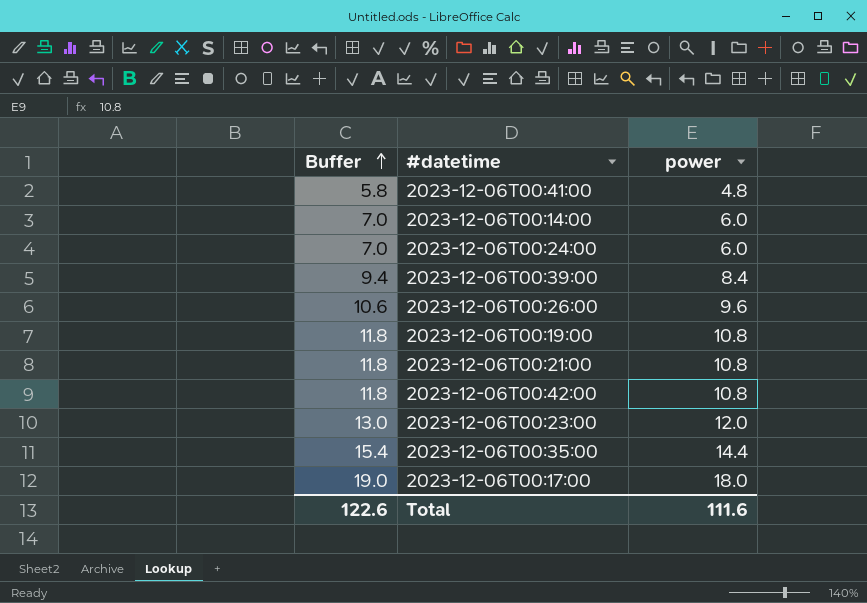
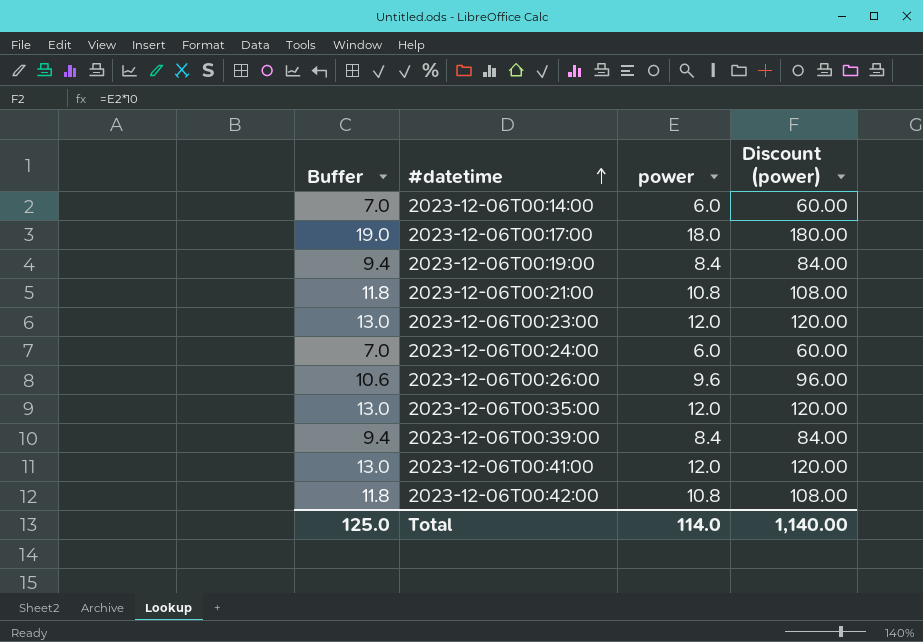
row order: Buffer ascending -> #datetime ascending
column Discount (power) | formula: none -> [power] * 10
2023-12-06T00:19:00 | Buffer: 11.8 -> 9.4
2023-12-06T00:19:00 | power: 10.8 -> 8.4
2023-12-06T00:35:00 | Buffer: 15.4 -> 13.0
2023-12-06T00:35:00 | power: 14.4 -> 12.0
2023-12-06T00:41:00 | Buffer: 5.8 -> 13.0
2023-12-06T00:41:00 | power: 4.8 -> 12.0
Total | Buffer: 122.6 -> 125.0
Total | power: 111.6 -> 114.0

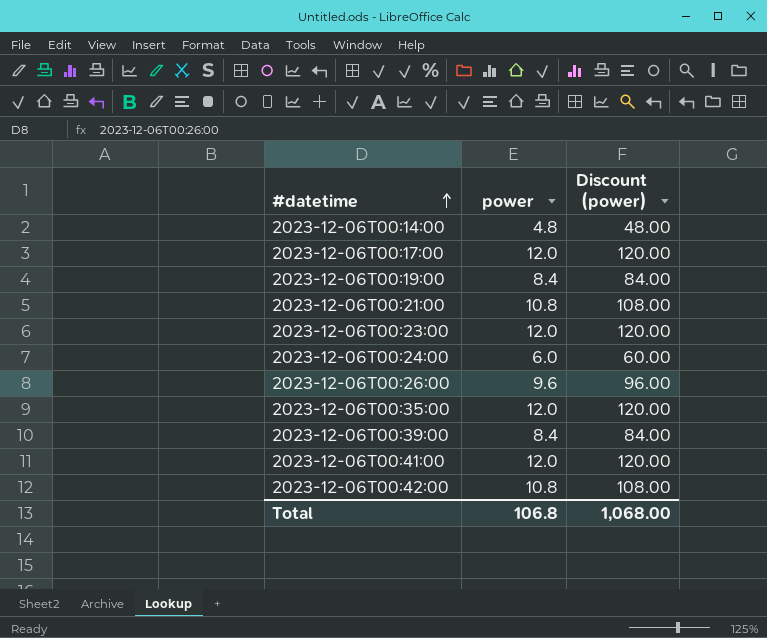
column Buffer | formula: [power] + 1 -> none
2023-12-06T00:14:00 | power: 6.0 -> 4.8
2023-12-06T00:14:00 | Discount (power): 60.00 -> 48.00
2023-12-06T00:17:00 | power: 18.0 -> 12.0
2023-12-06T00:17:00 | Discount (power): 180.00 -> 120.00
Total | power: 114.0 -> 106.8
Total | Discount (power): 1,140.00 -> 1,068.00

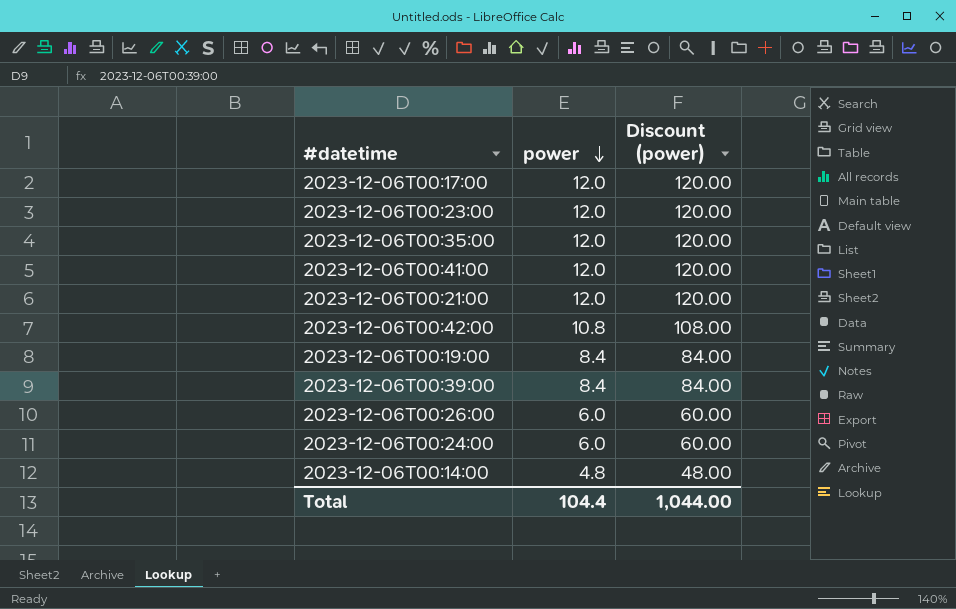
row order: #datetime ascending -> power descending
2023-12-06T00:21:00 | power: 10.8 -> 12.0
2023-12-06T00:21:00 | Discount (power): 108.00 -> 120.00
2023-12-06T00:26:00 | power: 9.6 -> 6.0
2023-12-06T00:26:00 | Discount (power): 96.00 -> 60.00
Total | power: 106.8 -> 104.4
Total | Discount (power): 1,068.00 -> 1,044.00

